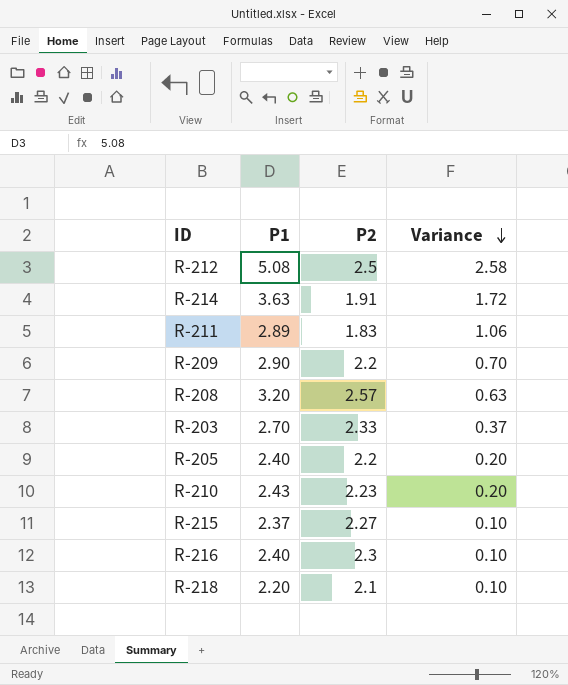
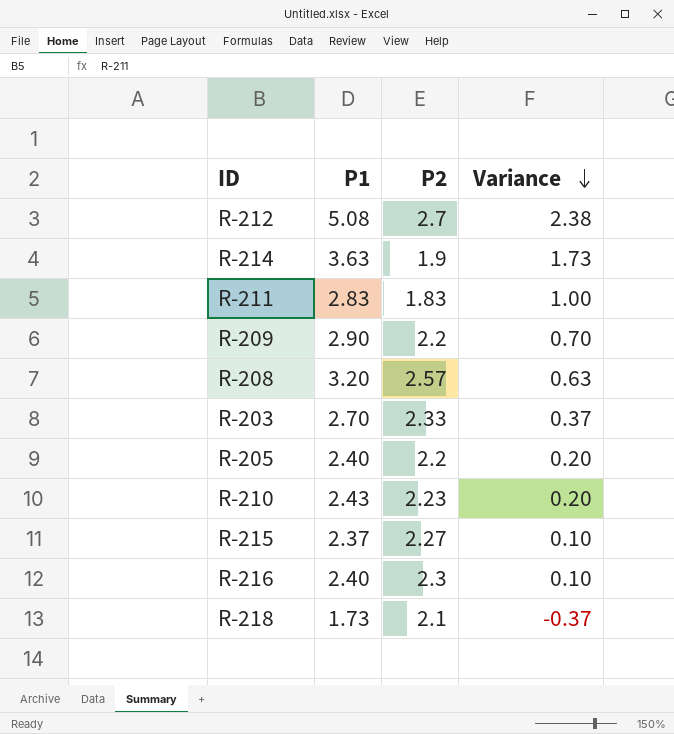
R-212 | P2: 2.5 -> 2.7
R-212 | Variance: 2.58 -> 2.38
R-214 | P2: 1.91 -> 1.9
R-214 | Variance: 1.72 -> 1.73
R-211 | P1: 2.89 -> 2.83
R-211 | Variance: 1.06 -> 1.00
R-218 | P1: 2.20 -> 1.73
R-218 | Variance: 0.10 -> -0.37

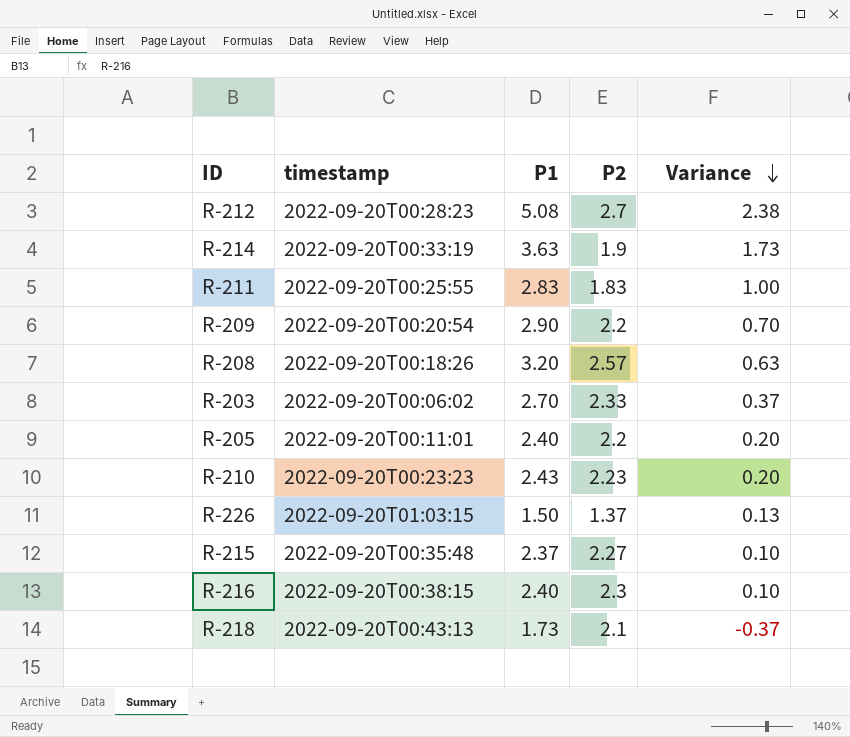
column timestamp | position: none -> 2
row R-226: none -> 2022-09-20T01:03:15 | 1.50 | 1.37 | 0.13

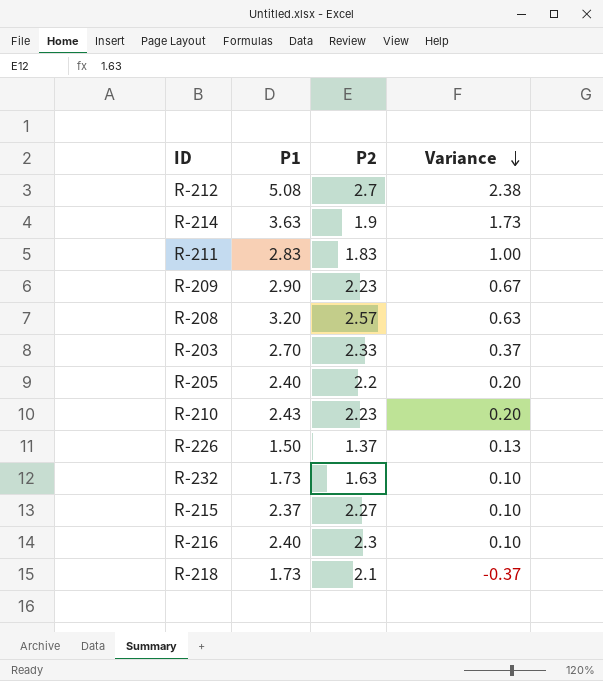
column timestamp | position: 2 -> none
R-209 | P2: 2.2 -> 2.23
R-209 | Variance: 0.70 -> 0.67
row R-232: none -> 1.73 | 1.63 | 0.10

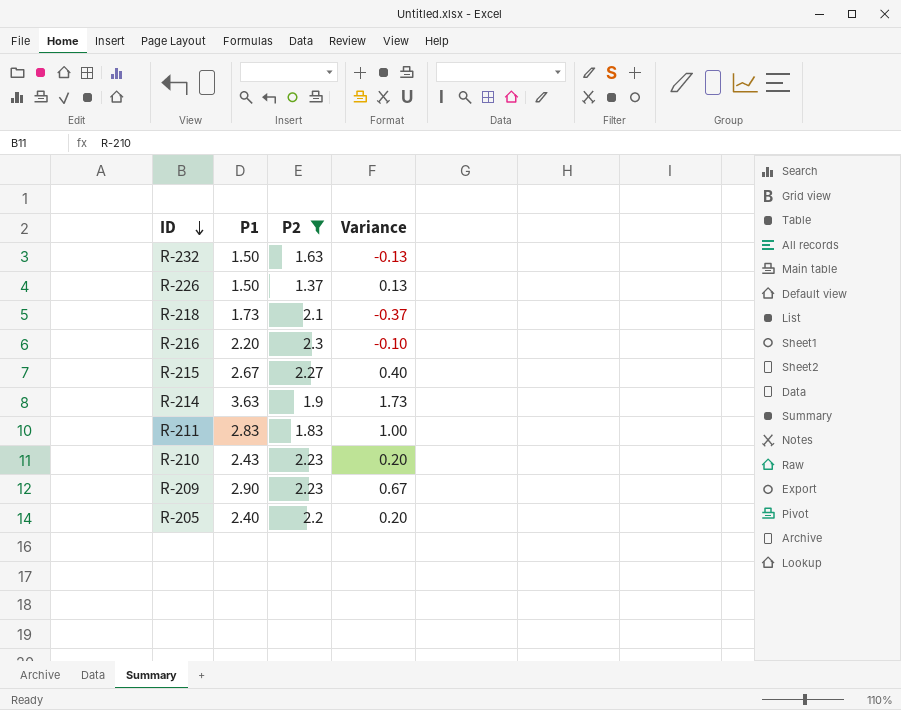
filter: none -> P2 <= 2.3
row order: Variance descending -> ID descending
R-232 | P1: 1.73 -> 1.50
R-232 | Variance: 0.10 -> -0.13
R-216 | P1: 2.40 -> 2.20
R-216 | Variance: 0.10 -> -0.10
R-215 | P1: 2.37 -> 2.67
R-215 | Variance: 0.10 -> 0.40

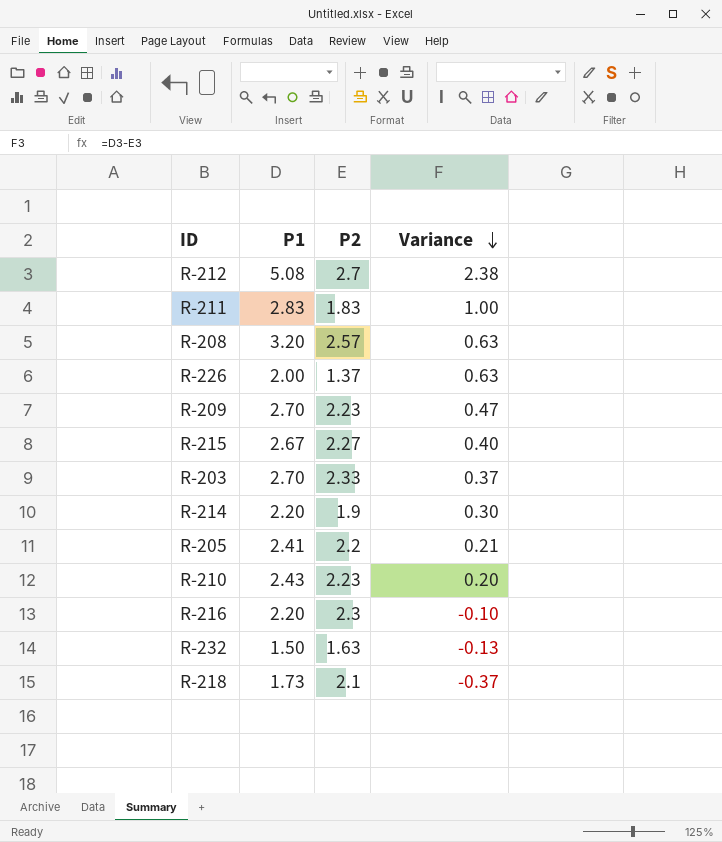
filter: P2 <= 2.3 -> none
row order: ID descending -> Variance descending
R-226 | P1: 1.50 -> 2.00
R-226 | Variance: 0.13 -> 0.63
R-209 | P1: 2.90 -> 2.70
R-209 | Variance: 0.67 -> 0.47
R-214 | P1: 3.63 -> 2.20
R-214 | Variance: 1.73 -> 0.30
R-205 | P1: 2.40 -> 2.41
R-205 | Variance: 0.20 -> 0.21

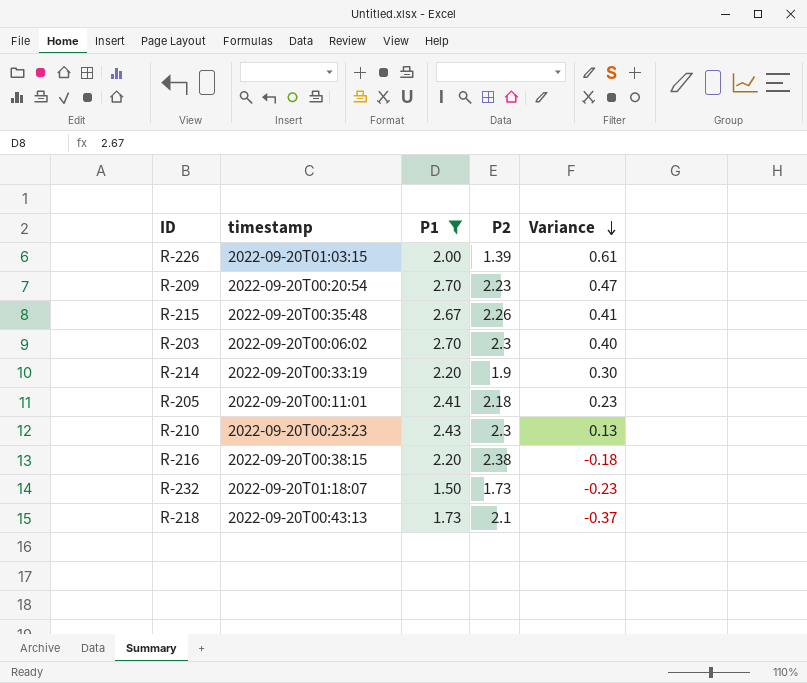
filter: none -> P1 <= 2.70
column timestamp | position: none -> 2
R-226 | P2: 1.37 -> 1.39
R-226 | Variance: 0.63 -> 0.61
R-215 | P2: 2.27 -> 2.26
R-215 | Variance: 0.40 -> 0.41
R-203 | P2: 2.33 -> 2.3
R-203 | Variance: 0.37 -> 0.40
R-205 | P2: 2.2 -> 2.18
R-205 | Variance: 0.21 -> 0.23
R-210 | P2: 2.23 -> 2.3
R-210 | Variance: 0.20 -> 0.13
R-216 | P2: 2.3 -> 2.38
R-216 | Variance: -0.10 -> -0.18
R-232 | P2: 1.63 -> 1.73
R-232 | Variance: -0.13 -> -0.23

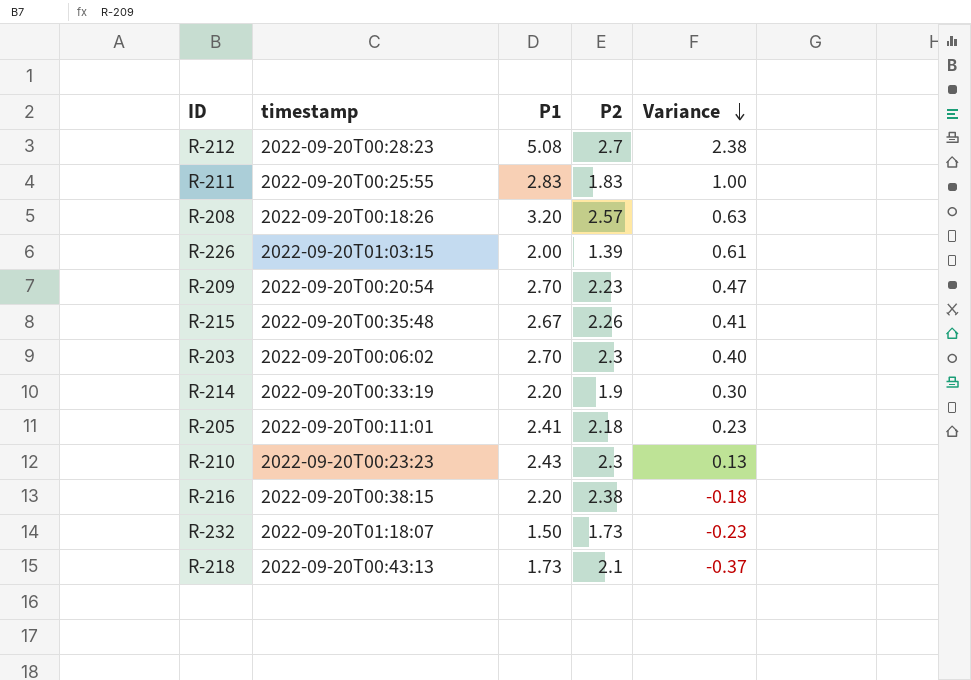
filter: P1 <= 2.70 -> none

